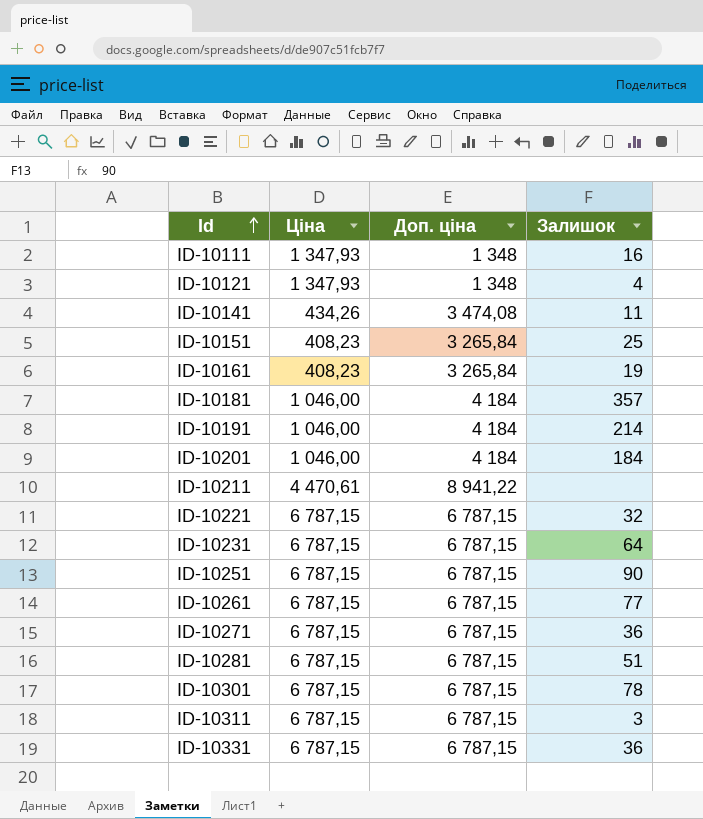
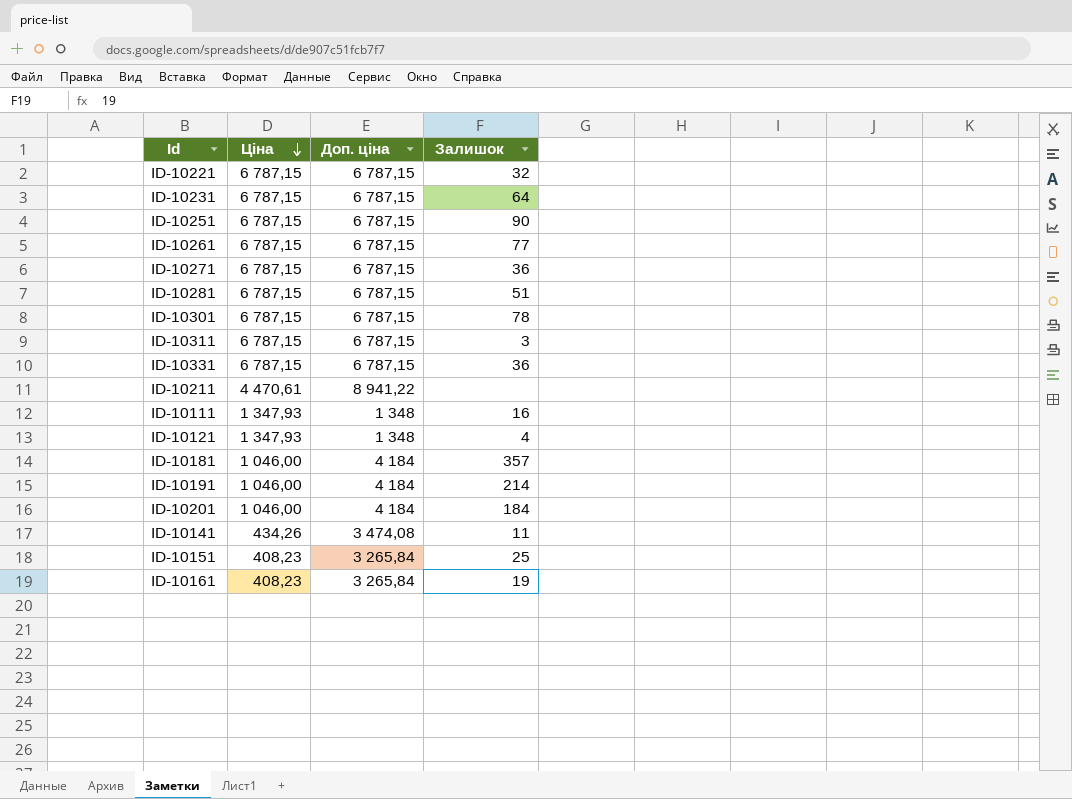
row order: Id ascending -> Ціна descending

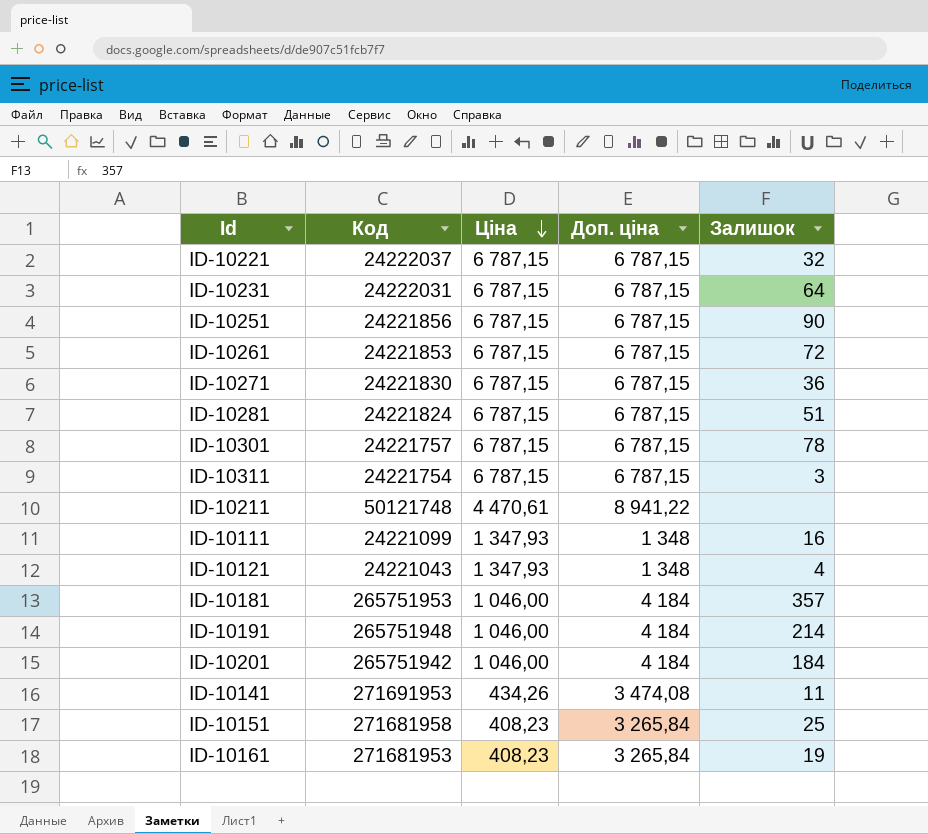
column Код | position: none -> 2
row ID-10331: 6 787,15 | 6 787,15 | 36 -> none
ID-10261 | Залишок: 77 -> 72

